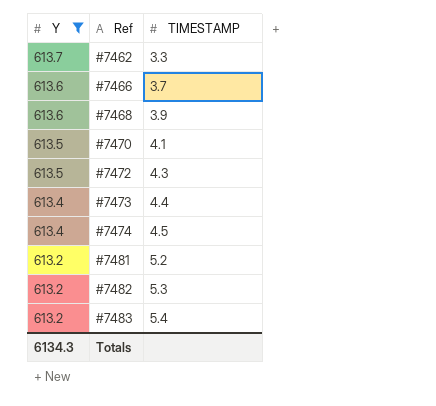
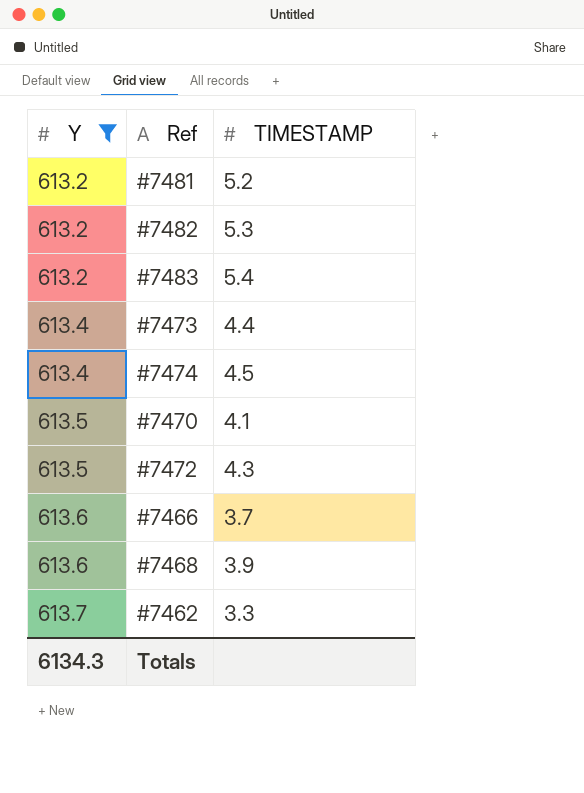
row order: Y descending -> Y ascending

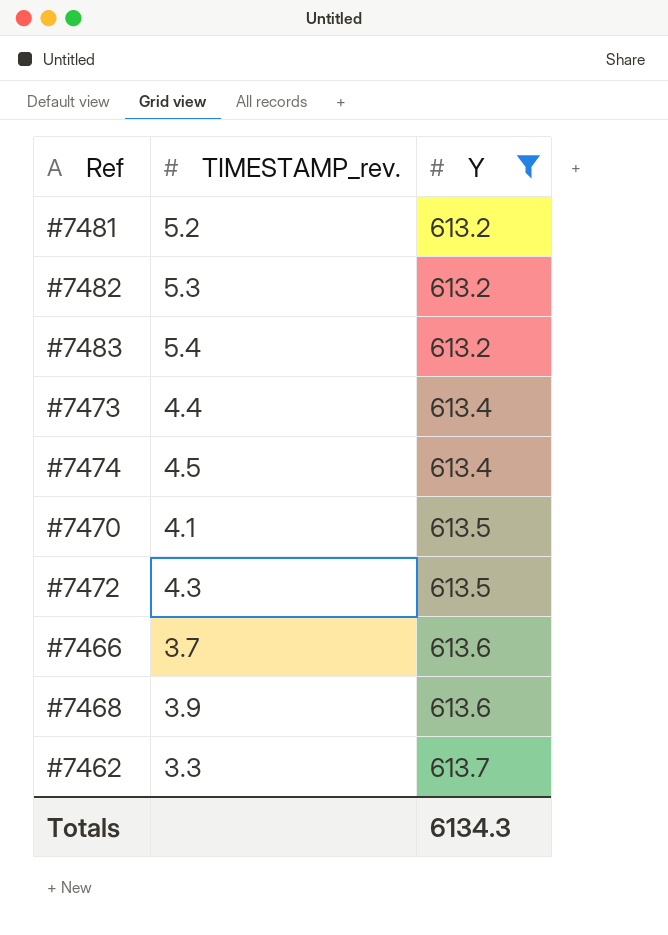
column name: TIMESTAMP -> TIMESTAMP_rev.
column Y | position: 1 -> 3

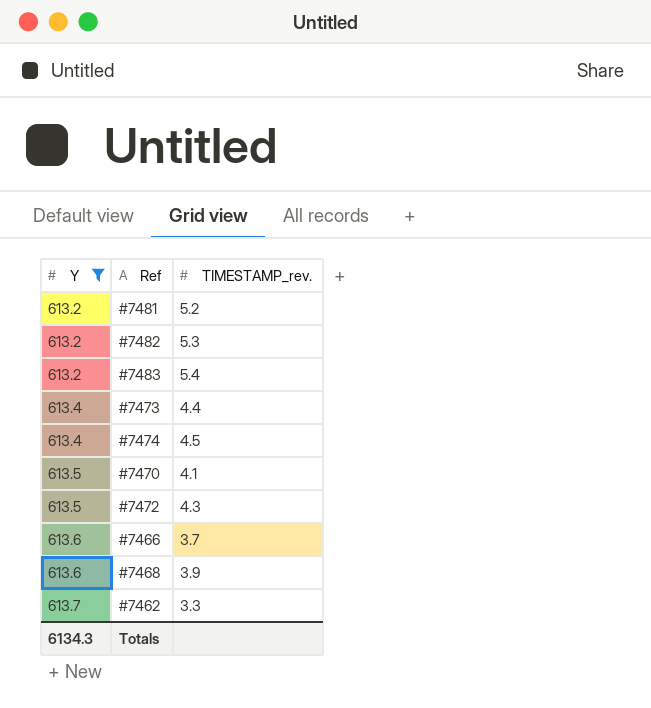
column Y | position: 3 -> 1

